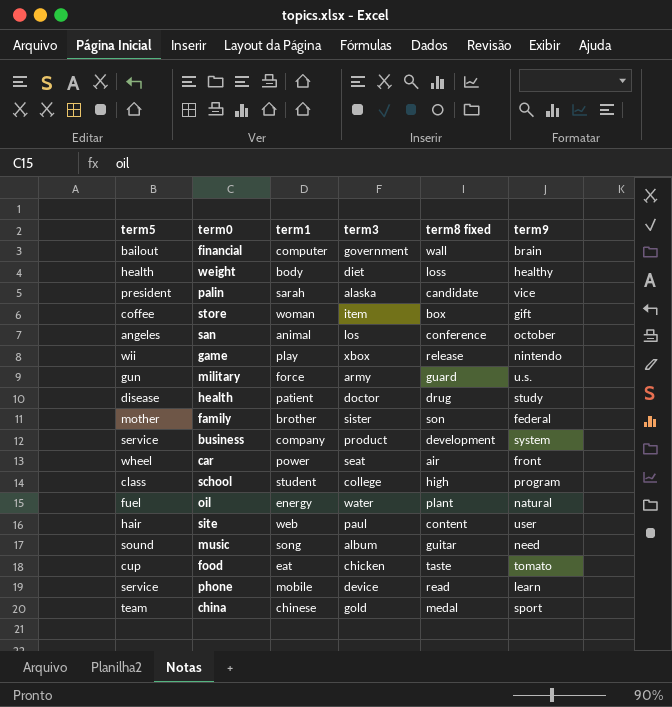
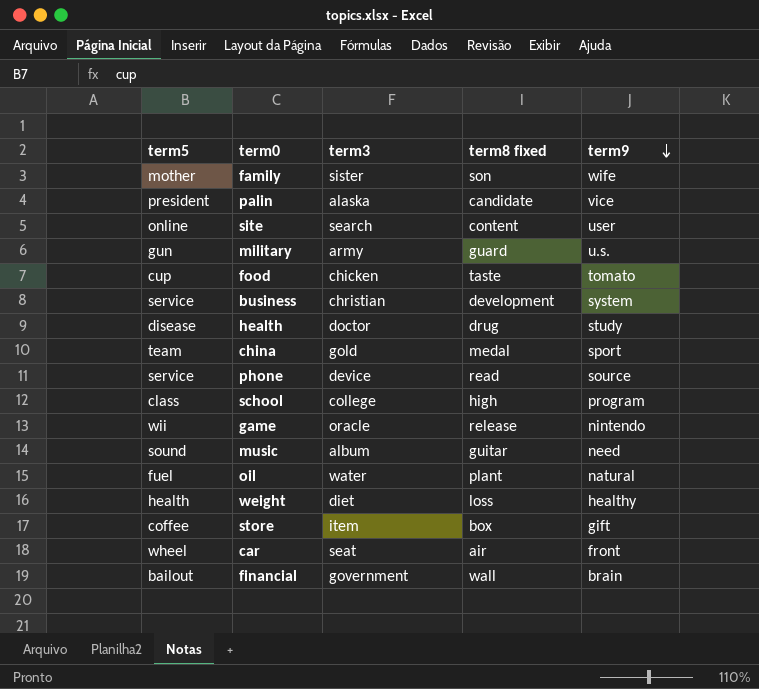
row order: none -> term9 descending
column term1 | position: 3 -> none
row san: angeles | animal | los | conference | october -> none
family | term9: federal -> wife
site | term5: hair -> online
site | term3: paul -> search
business | term3: product -> christian
phone | term9: learn -> source
game | term3: xbox -> oracle

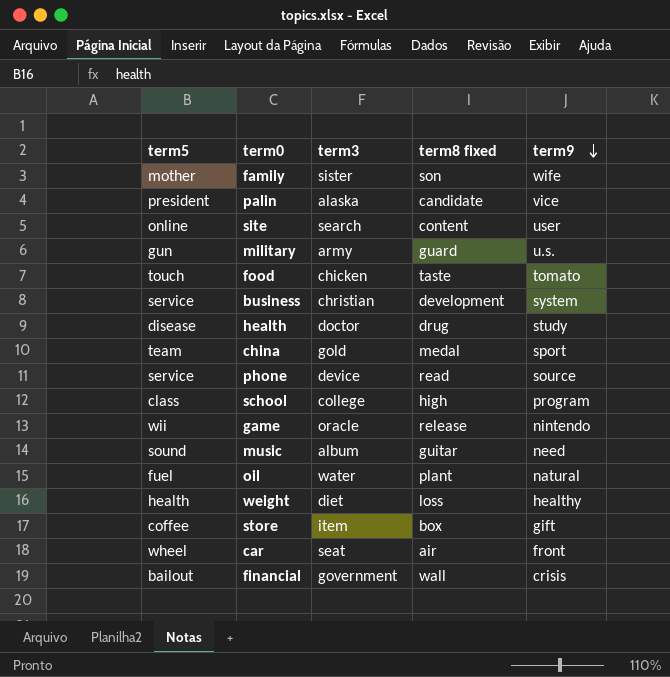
food | term5: cup -> touch
financial | term9: brain -> crisis

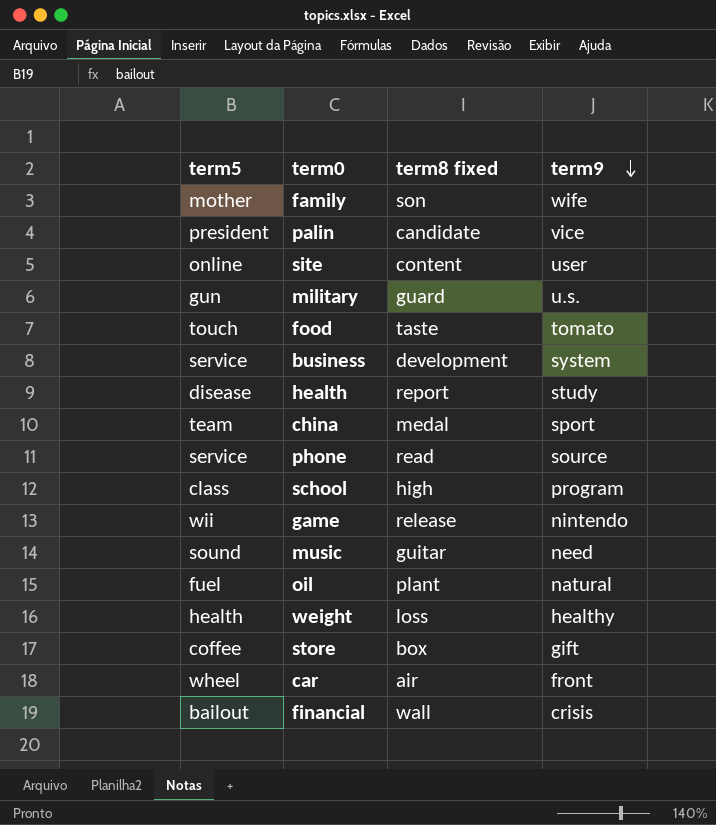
column term3 | position: 3 -> none
health | term8 fixed: drug -> report

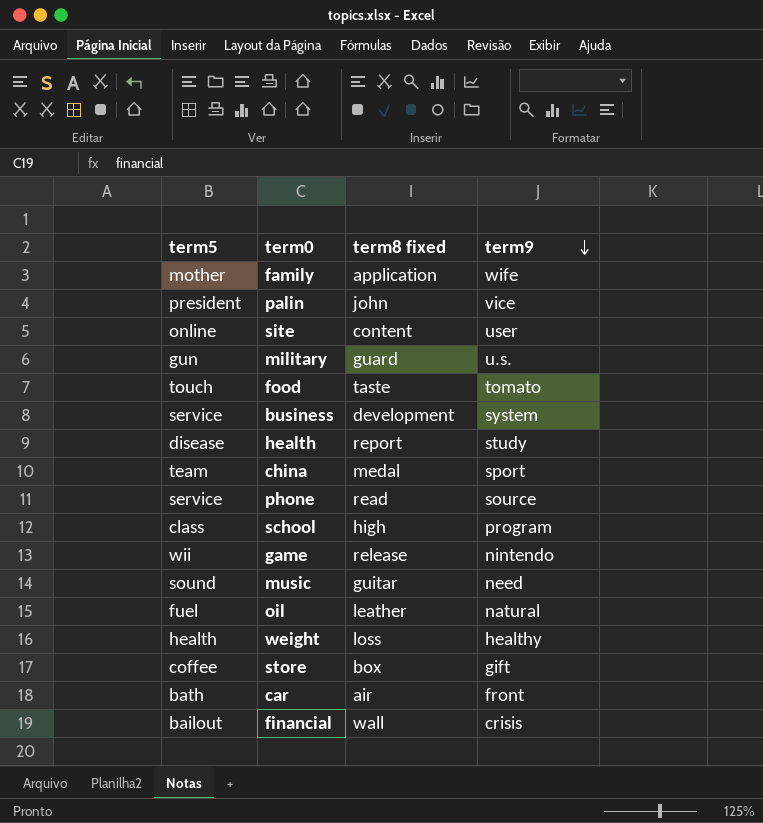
family | term8 fixed: son -> application
palin | term8 fixed: candidate -> john
oil | term8 fixed: plant -> leather
car | term5: wheel -> bath

